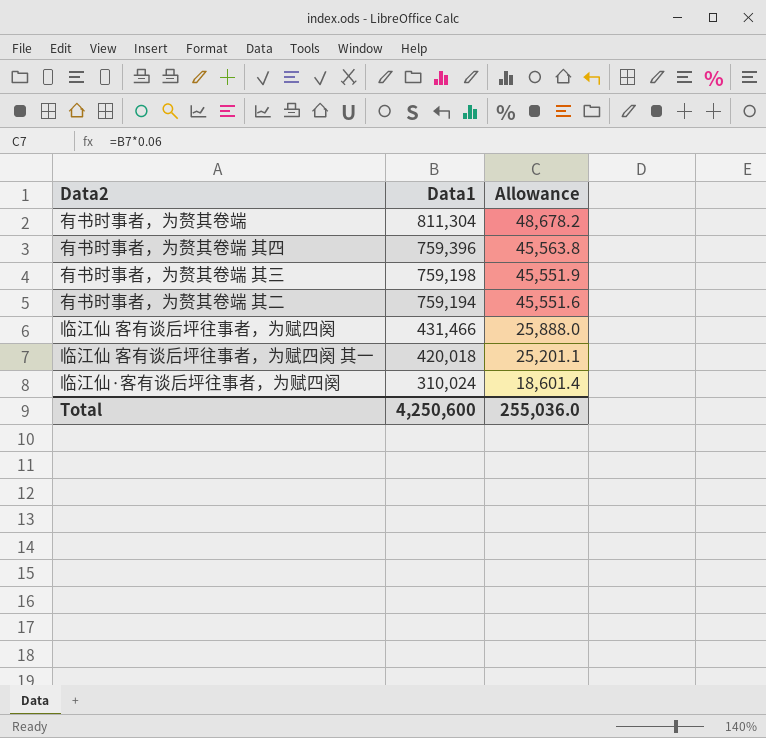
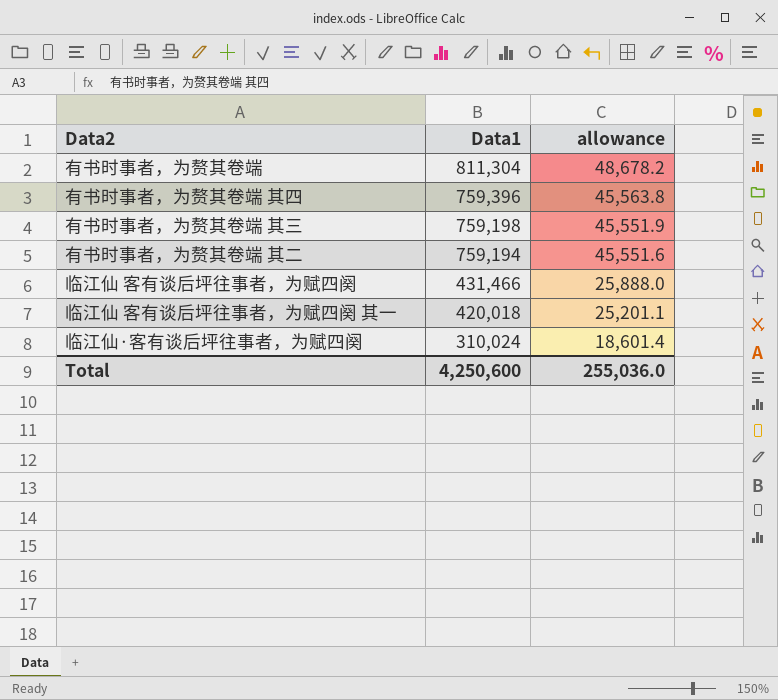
column name: Allowance -> allowance

